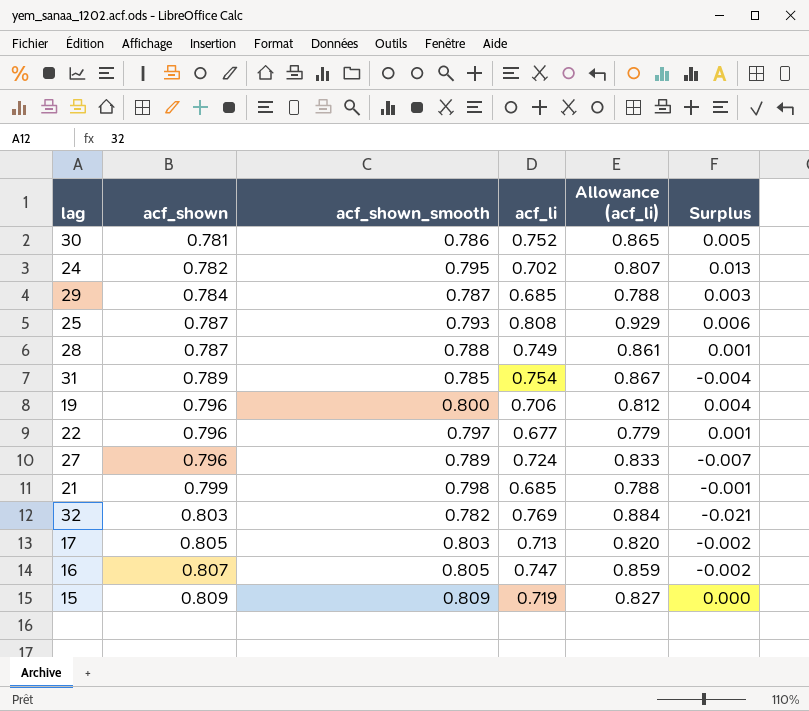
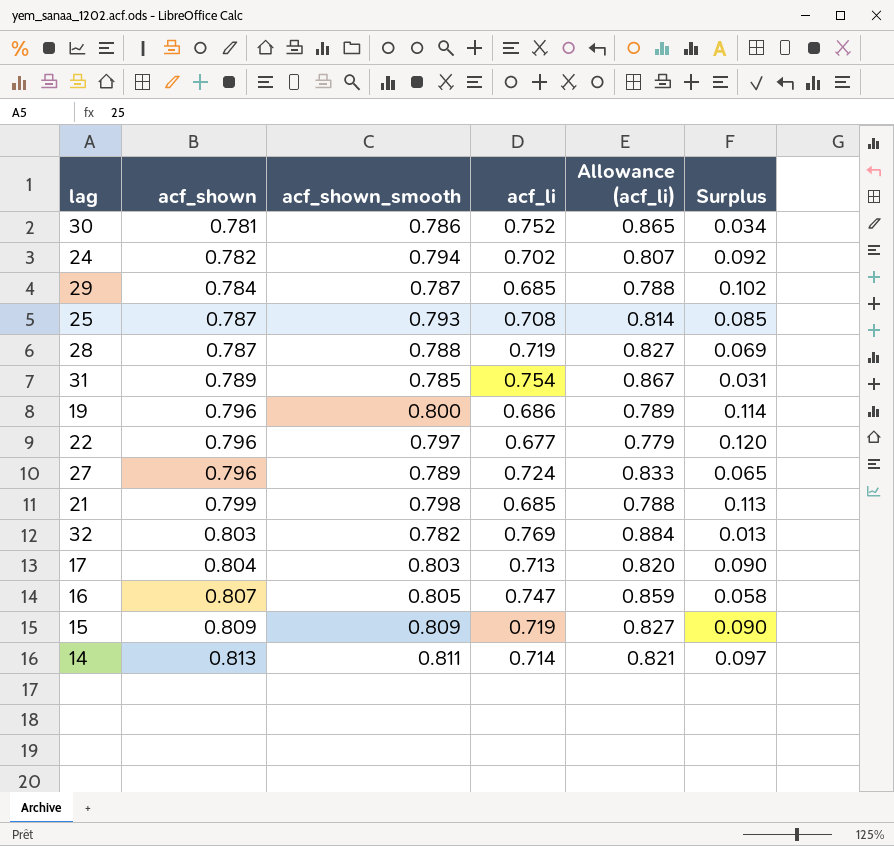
column Surplus | formula: [acf_shown_smooth] - [acf_shown] -> [acf_shown_smooth] - [acf_li]
24 | acf_shown_smooth: 0.795 -> 0.794
25 | acf_li: 0.808 -> 0.708
25 | Allowance (acf_li): 0.929 -> 0.814
28 | acf_li: 0.749 -> 0.719
28 | Allowance (acf_li): 0.861 -> 0.827
19 | acf_li: 0.706 -> 0.686
19 | Allowance (acf_li): 0.812 -> 0.789
17 | acf_shown: 0.805 -> 0.804
row 14: none -> 0.813 | 0.811 | 0.714 | 0.821 | 0.097

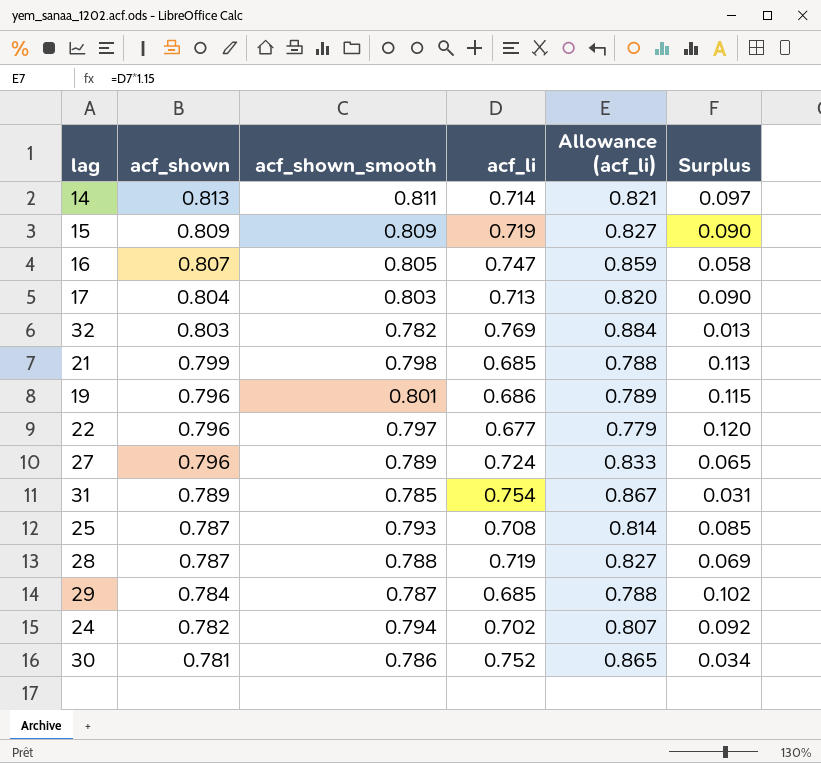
row order: acf_shown ascending -> acf_shown descending
19 | acf_shown_smooth: 0.800 -> 0.801
19 | Surplus: 0.114 -> 0.115

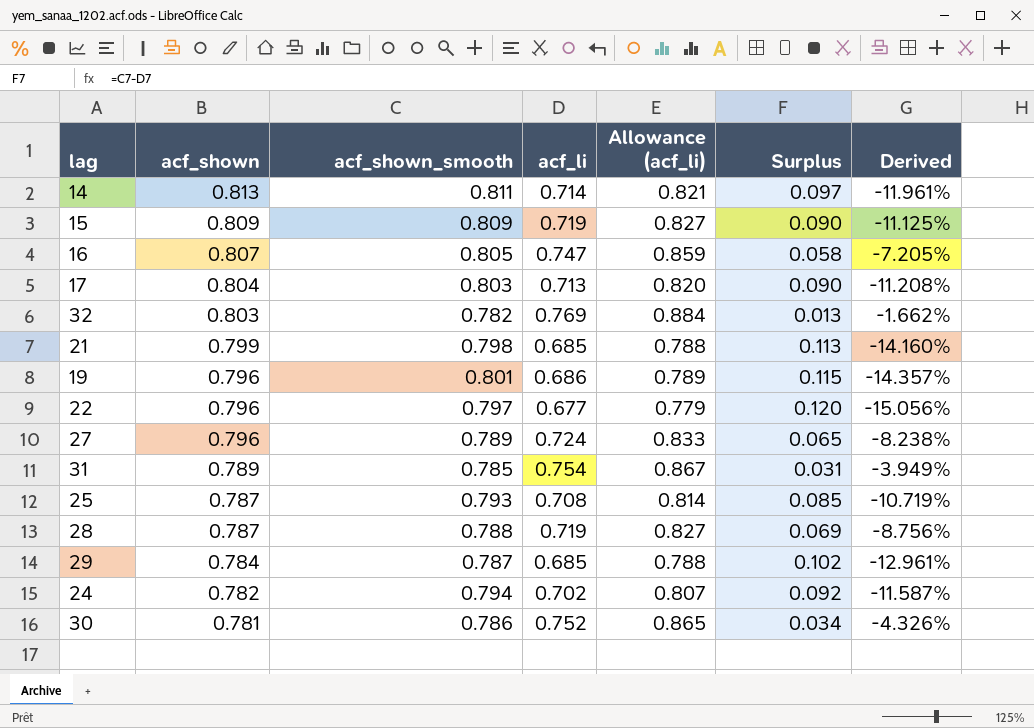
column Derived | formula: none -> ([acf_li] - [acf_shown_smooth]) / [acf_shown_smooth]

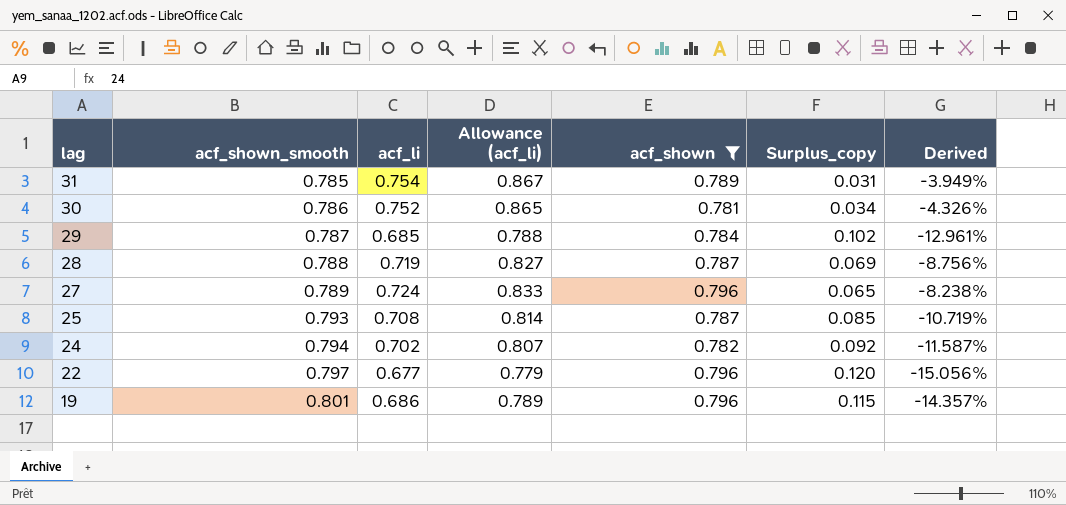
filter: none -> acf_shown <= 0.796
row order: acf_shown descending -> lag descending
column acf_shown | position: 2 -> 5
column name: Surplus -> Surplus_copy

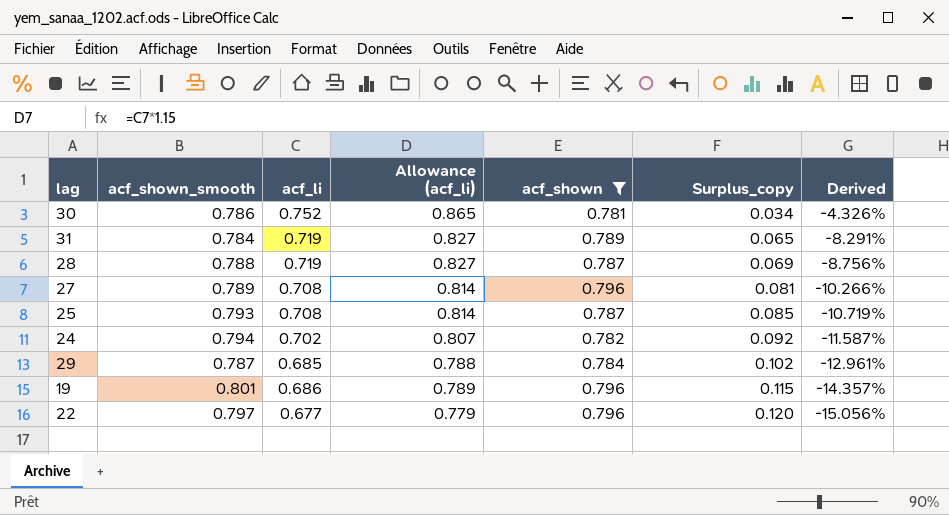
row order: lag descending -> Surplus_copy ascending
31 | acf_shown_smooth: 0.785 -> 0.784
31 | acf_li: 0.754 -> 0.719
31 | Allowance (acf_li): 0.867 -> 0.827
31 | Surplus_copy: 0.031 -> 0.065
31 | Derived: -3.949% -> -8.291%
27 | acf_li: 0.724 -> 0.708
27 | Allowance (acf_li): 0.833 -> 0.814
27 | Surplus_copy: 0.065 -> 0.081
27 | Derived: -8.238% -> -10.266%

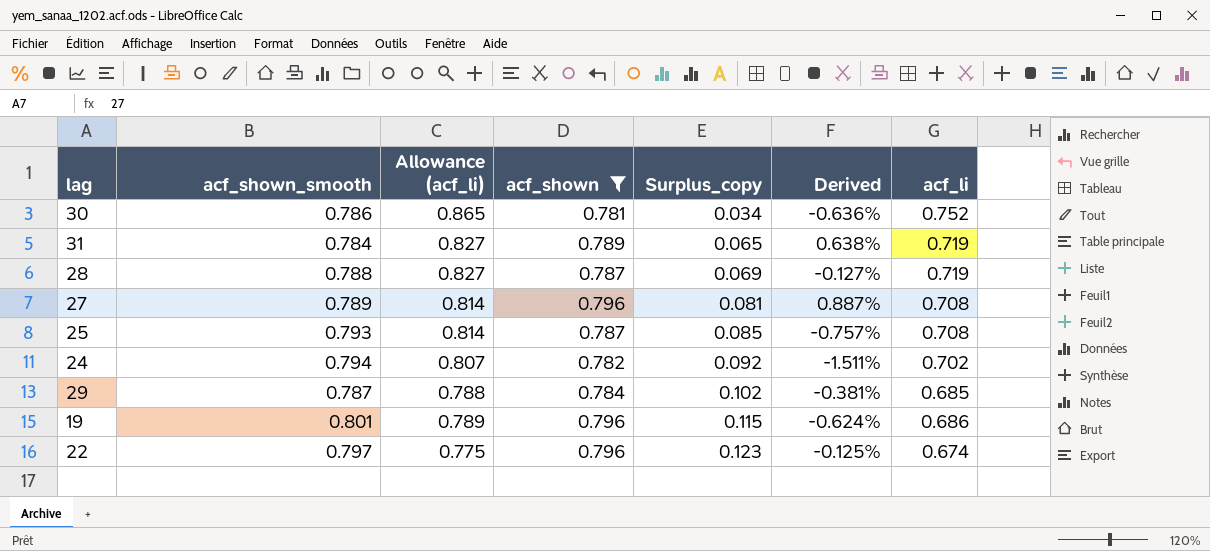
column Derived | formula: ([acf_li] - [acf_shown_smooth]) / [acf_shown_smooth] -> ([acf_shown] - [acf_shown_smooth]) / [acf_shown_smooth]
column acf_li | position: 3 -> 7
22 | Allowance (acf_li): 0.779 -> 0.775
22 | Surplus_copy: 0.120 -> 0.123
22 | acf_li: 0.677 -> 0.674

